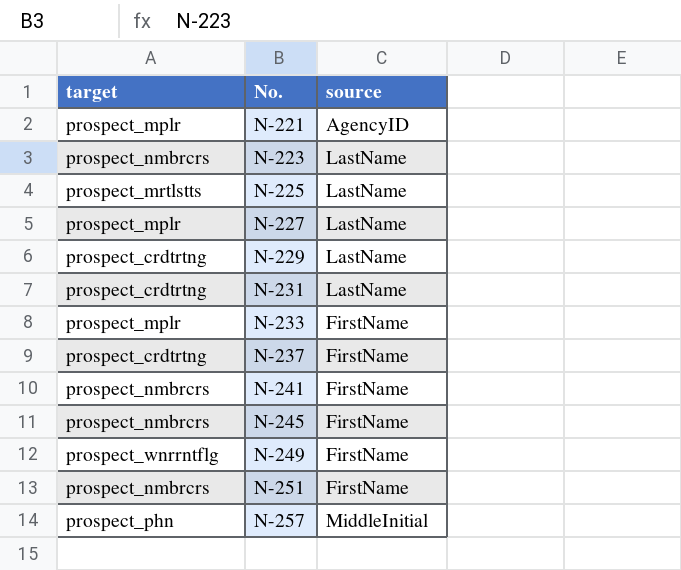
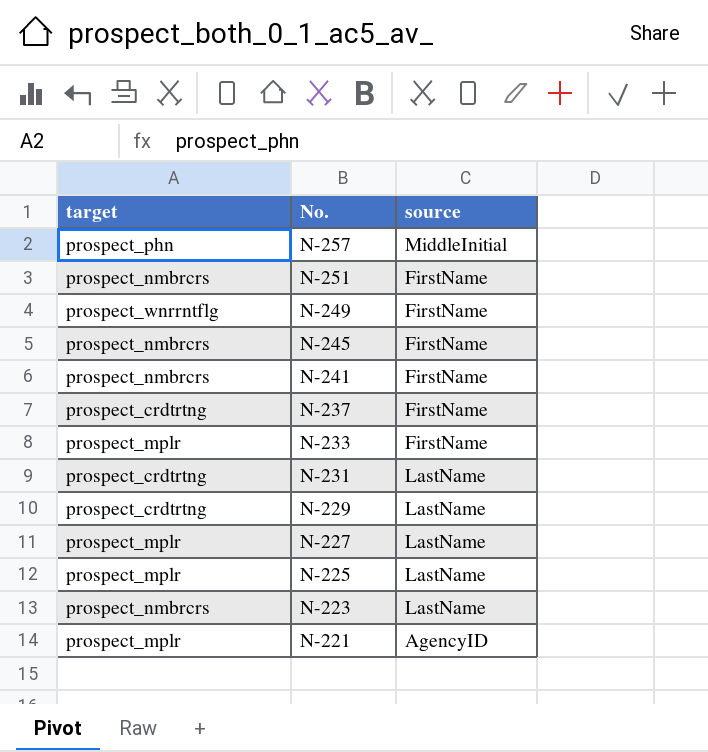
row order: No. ascending -> No. descending
N-225 | target: prospect_mrtlstts -> prospect_mplr

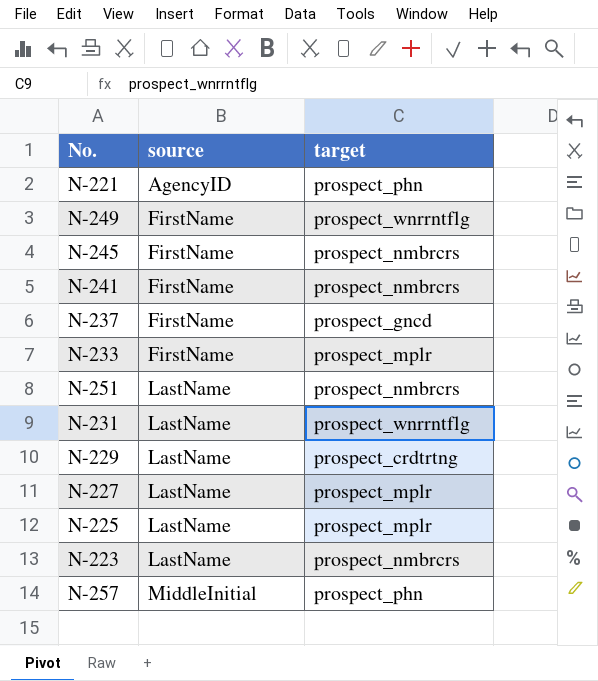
row order: No. descending -> source ascending
column target | position: 1 -> 3
N-221 | target: prospect_mplr -> prospect_phn
N-237 | target: prospect_crdtrtng -> prospect_gncd
N-251 | source: FirstName -> LastName
N-231 | target: prospect_crdtrtng -> prospect_wnrrntflg

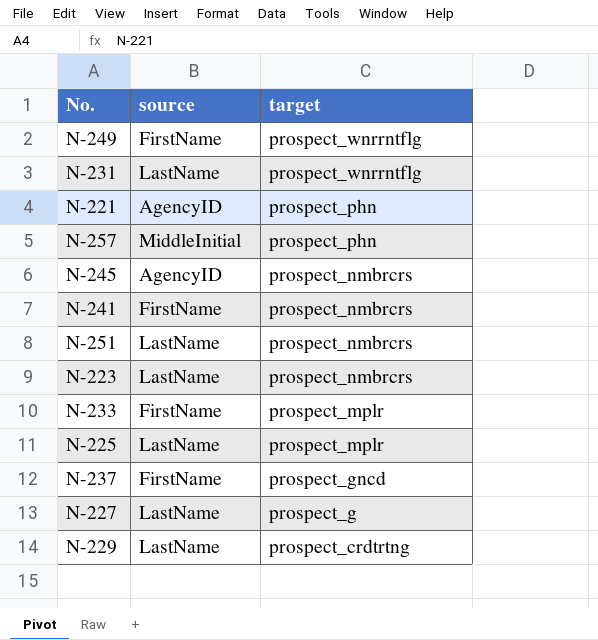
row order: source ascending -> target descending
N-245 | source: FirstName -> AgencyID
N-227 | target: prospect_mplr -> prospect_g

